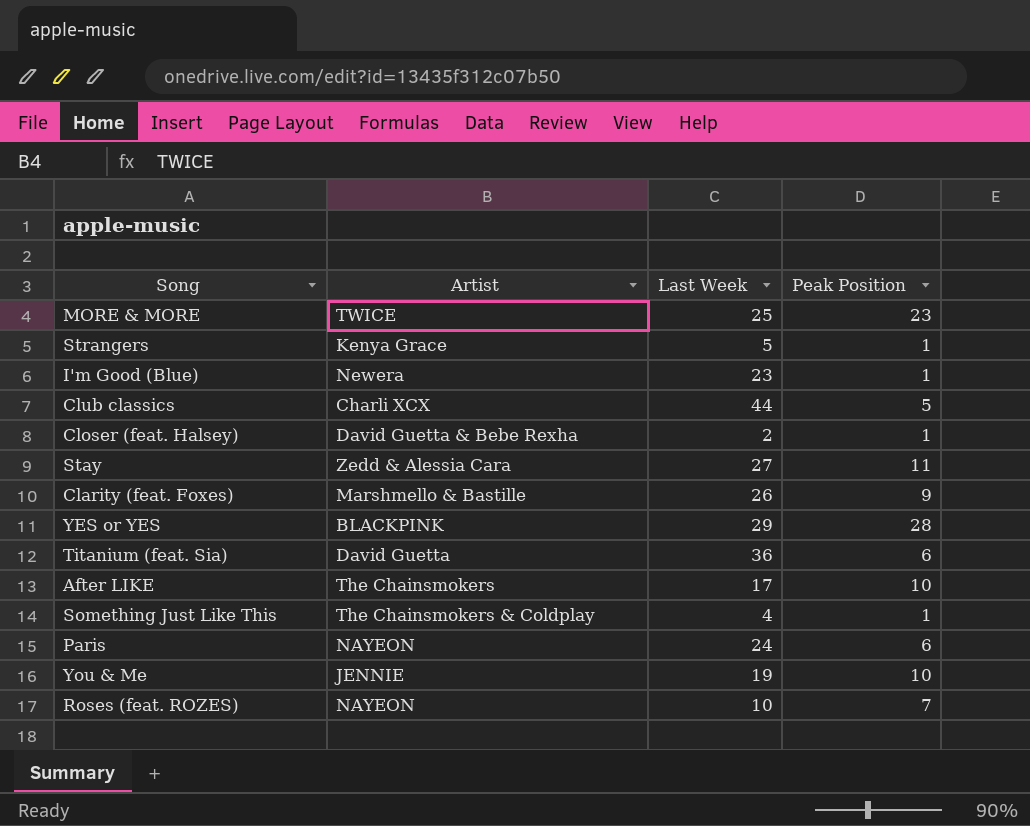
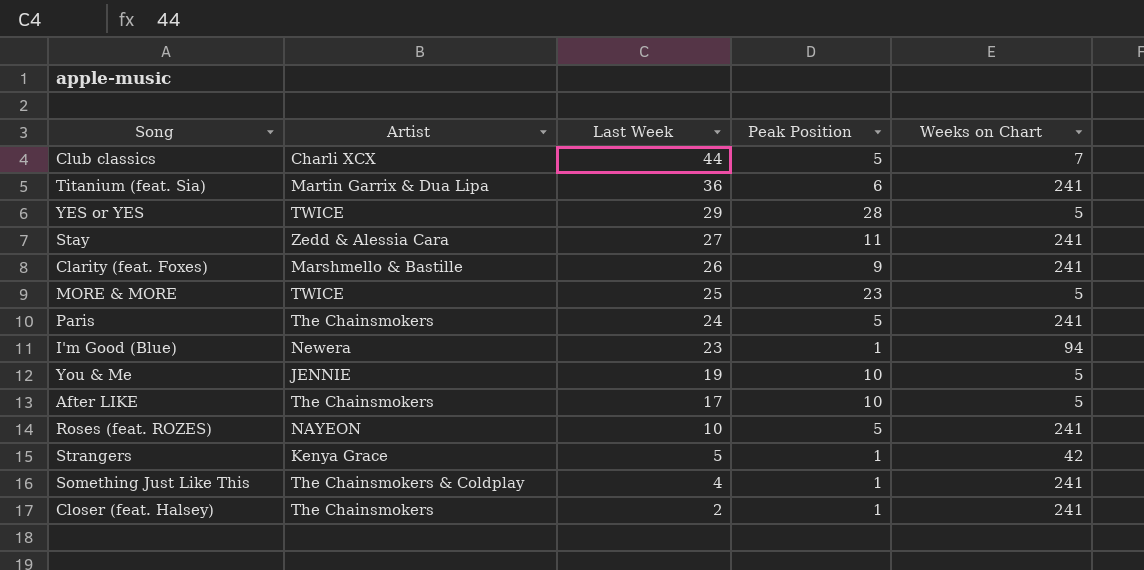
row order: none -> Last Week descending
column Weeks on Chart | position: none -> 5
Titanium (feat. Sia) | Artist: David Guetta -> Martin Garrix & Dua Lipa
YES or YES | Artist: BLACKPINK -> TWICE
Paris | Artist: NAYEON -> The Chainsmokers
Paris | Peak Position: 6 -> 5
Roses (feat. ROZES) | Peak Position: 7 -> 5
Closer (feat. Halsey) | Artist: David Guetta & Bebe Rexha -> The Chainsmokers

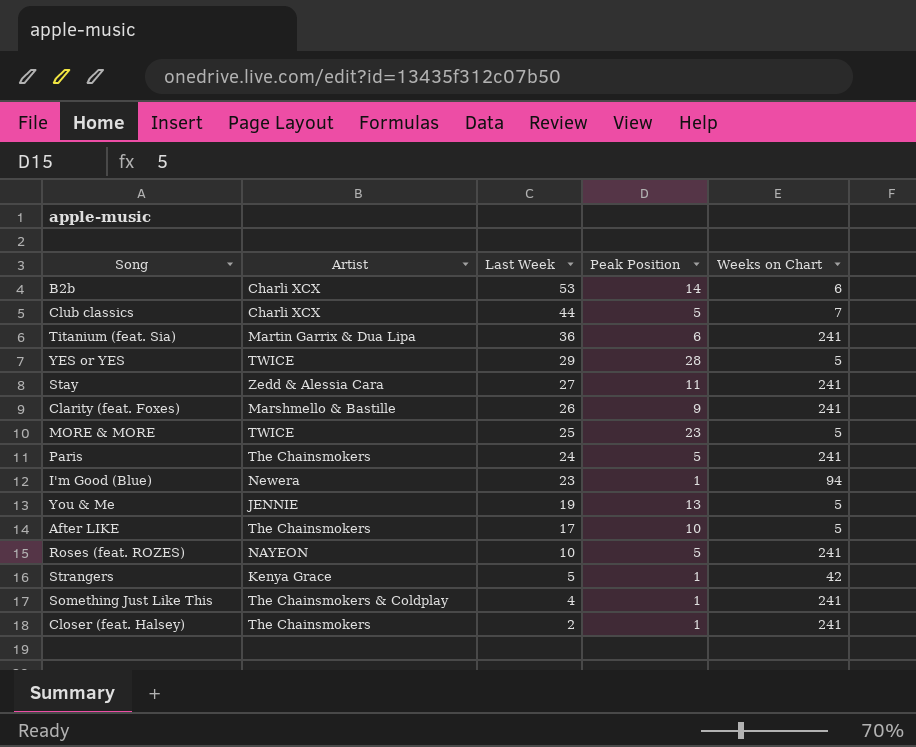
row B2b: none -> Charli XCX | 53 | 14 | 6
You & Me | Peak Position: 10 -> 13

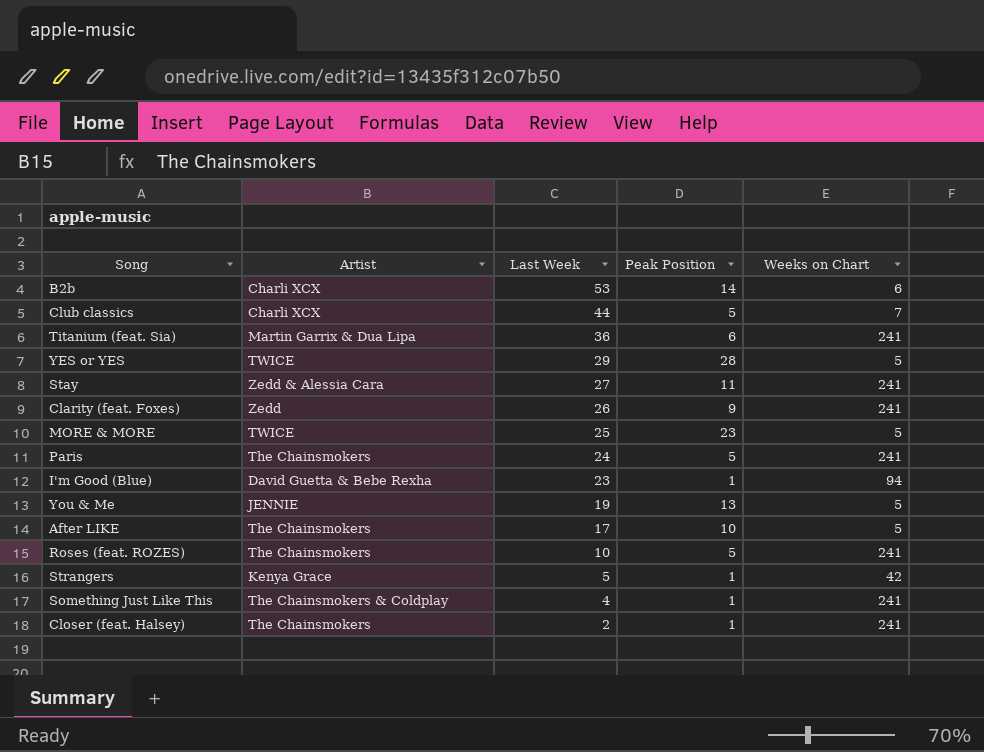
Clarity (feat. Foxes) | Artist: Marshmello & Bastille -> Zedd
I'm Good (Blue) | Artist: Newera -> David Guetta & Bebe Rexha
Roses (feat. ROZES) | Artist: NAYEON -> The Chainsmokers

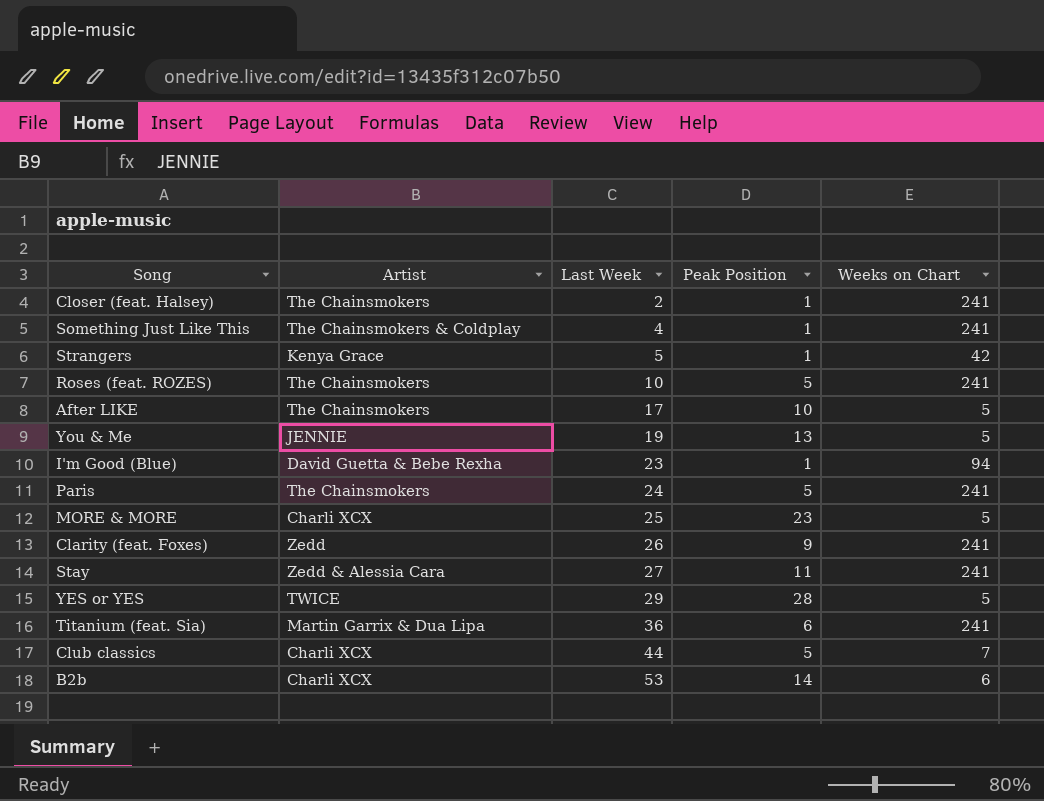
row order: Last Week descending -> Last Week ascending
MORE & MORE | Artist: TWICE -> Charli XCX

